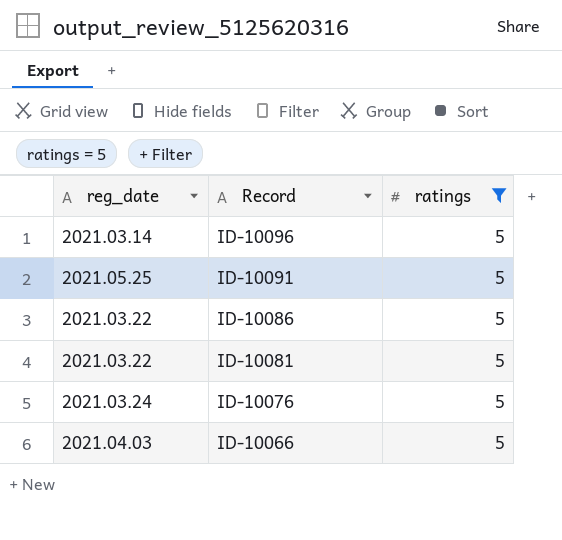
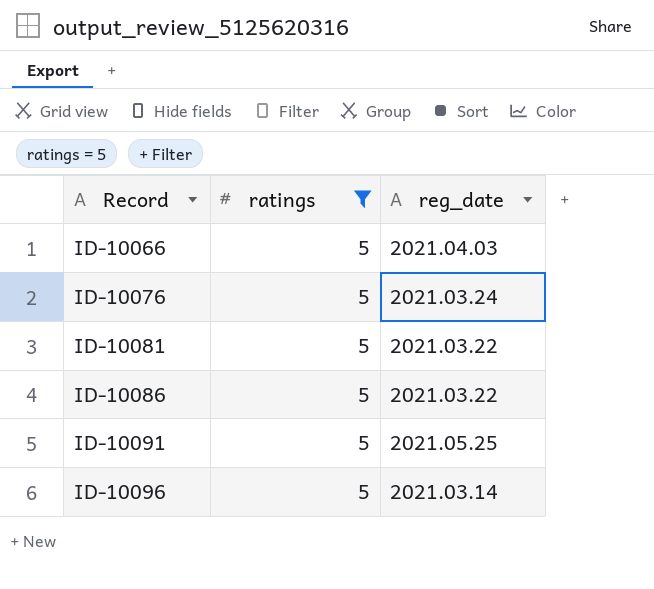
row order: Record descending -> Record ascending
column reg_date | position: 1 -> 3

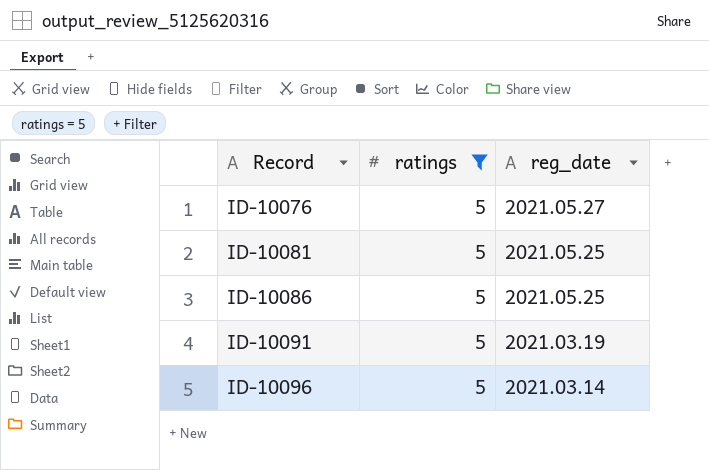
row ID-10066: 5 | 2021.04.03 -> none
ID-10076 | reg_date: 2021.03.24 -> 2021.05.27
ID-10081 | reg_date: 2021.03.22 -> 2021.05.25
ID-10086 | reg_date: 2021.03.22 -> 2021.05.25
ID-10091 | reg_date: 2021.05.25 -> 2021.03.19

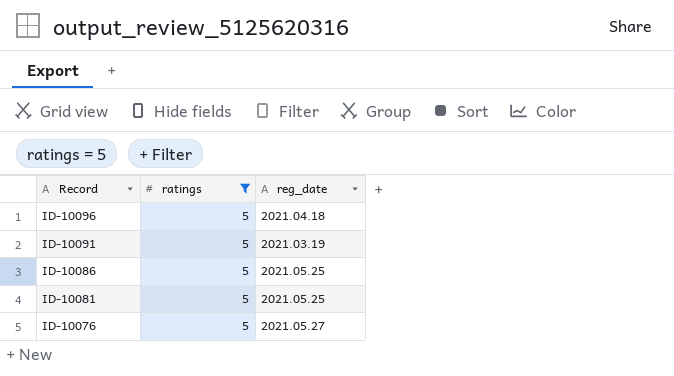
row order: Record ascending -> Record descending
ID-10096 | reg_date: 2021.03.14 -> 2021.04.18

